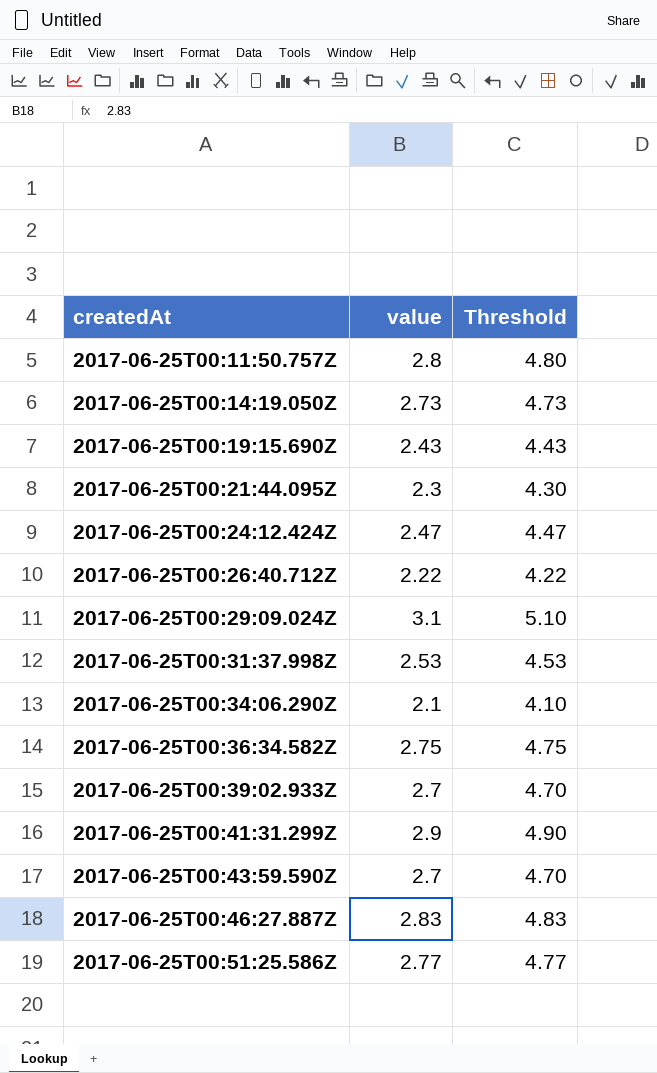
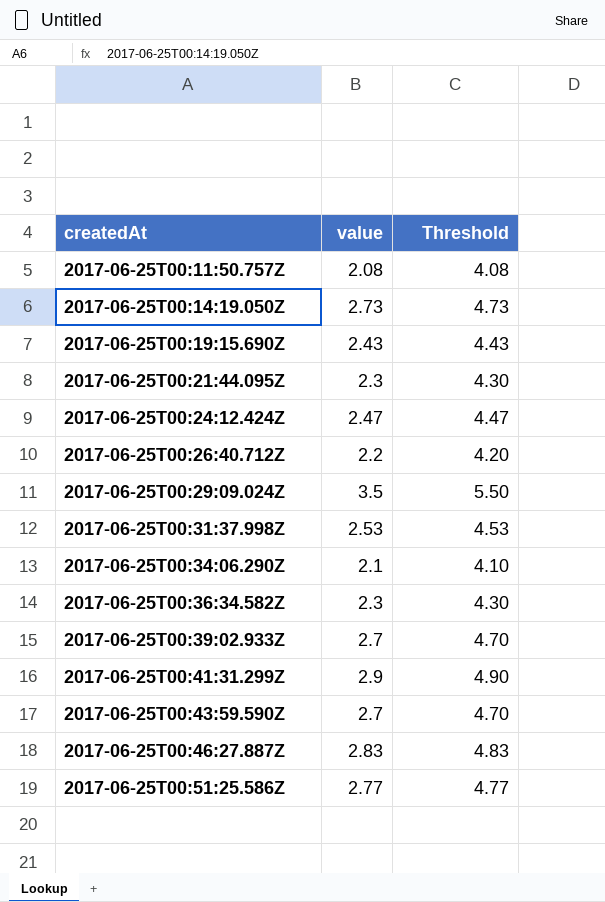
2017-06-25T00:11:50.757Z | value: 2.8 -> 2.08
2017-06-25T00:11:50.757Z | Threshold: 4.80 -> 4.08
2017-06-25T00:26:40.712Z | value: 2.22 -> 2.2
2017-06-25T00:26:40.712Z | Threshold: 4.22 -> 4.20
2017-06-25T00:29:09.024Z | value: 3.1 -> 3.5
2017-06-25T00:29:09.024Z | Threshold: 5.10 -> 5.50
2017-06-25T00:36:34.582Z | value: 2.75 -> 2.3
2017-06-25T00:36:34.582Z | Threshold: 4.75 -> 4.30

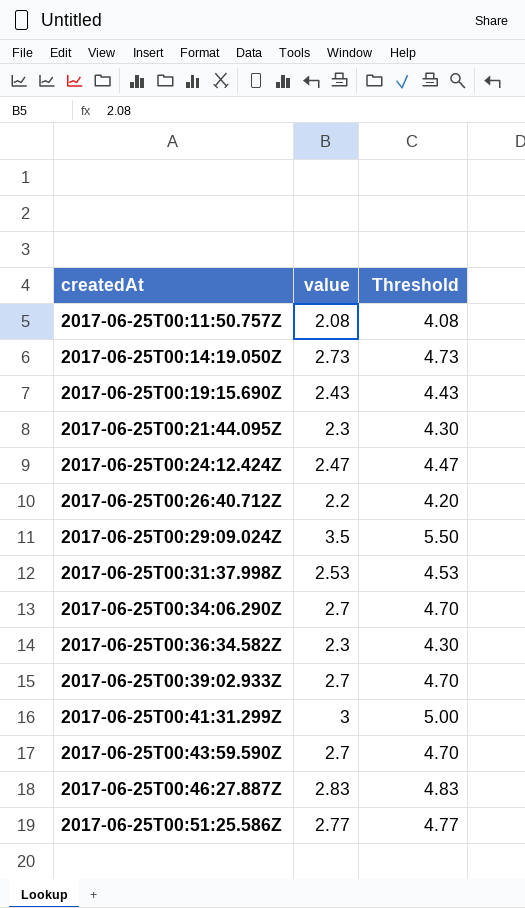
2017-06-25T00:34:06.290Z | value: 2.1 -> 2.7
2017-06-25T00:34:06.290Z | Threshold: 4.10 -> 4.70
2017-06-25T00:41:31.299Z | value: 2.9 -> 3
2017-06-25T00:41:31.299Z | Threshold: 4.90 -> 5.00

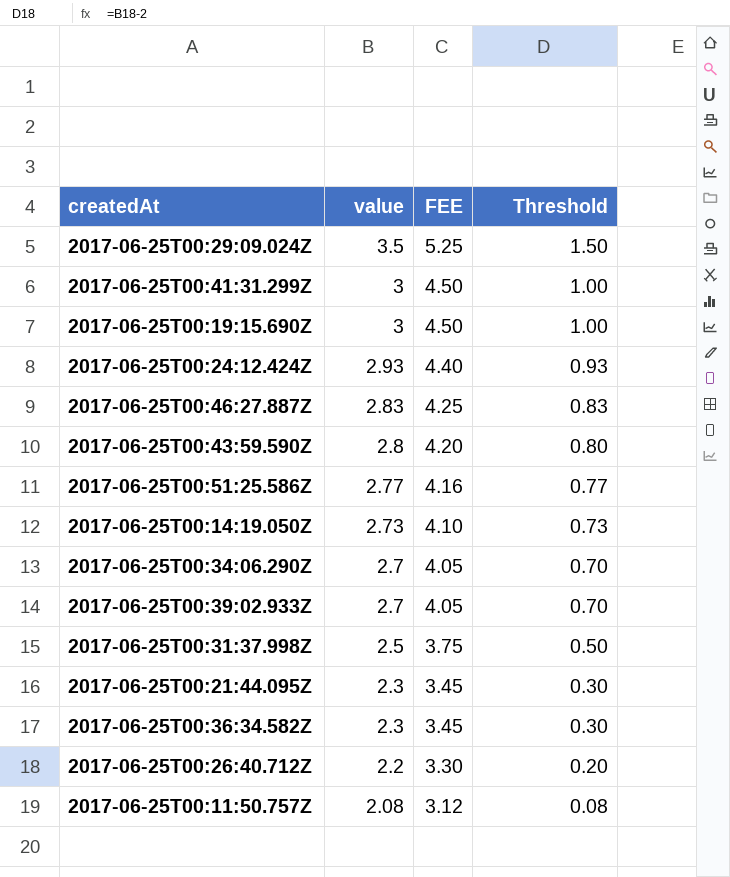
row order: createdAt ascending -> value descending
column FEE | formula: none -> [value] * 1.5
column Threshold | formula: [value] + 2 -> [value] - 2
2017-06-25T00:19:15.690Z | value: 2.43 -> 3
2017-06-25T00:24:12.424Z | value: 2.47 -> 2.93
2017-06-25T00:43:59.590Z | value: 2.7 -> 2.8
2017-06-25T00:31:37.998Z | value: 2.53 -> 2.5

